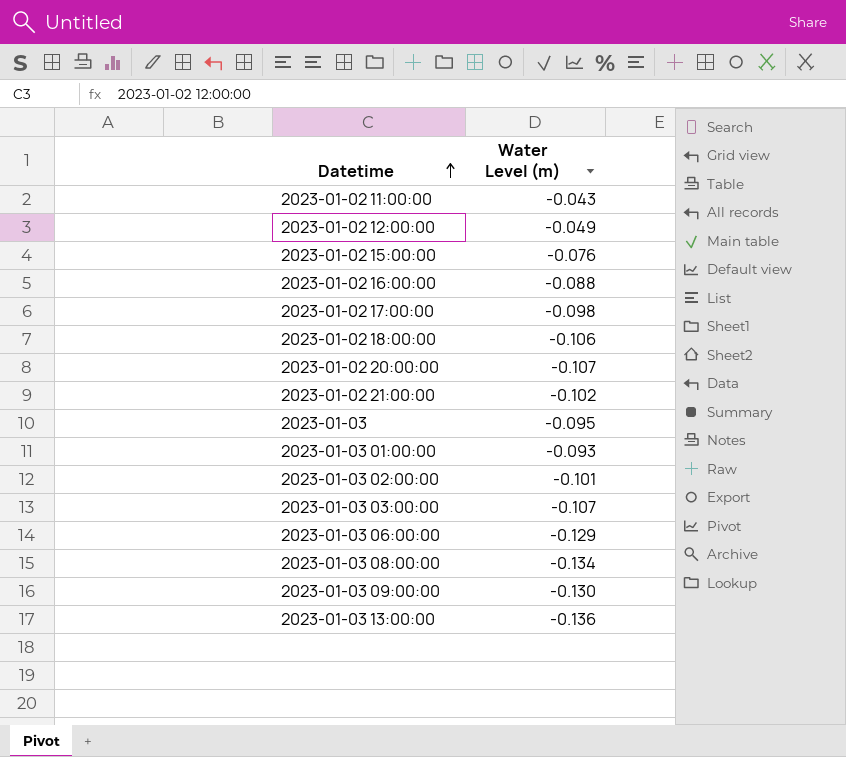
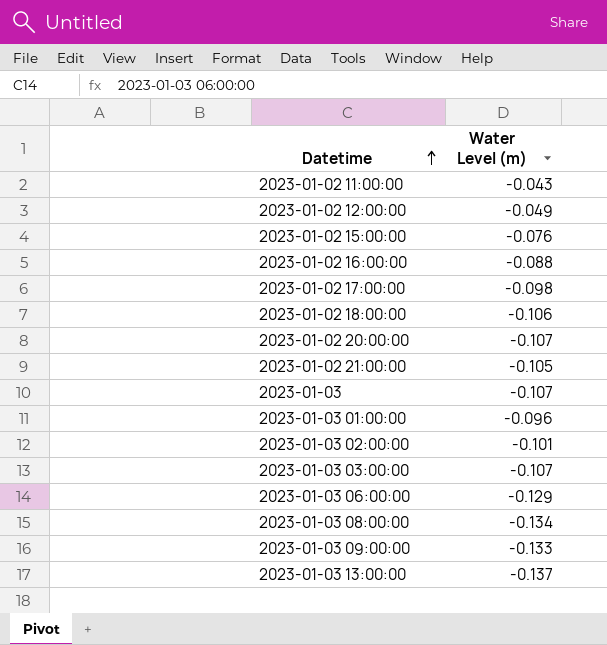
2023-01-02 21:00:00 | Water Level (m): -0.102 -> -0.105
2023-01-03 | Water Level (m): -0.095 -> -0.107
2023-01-03 01:00:00 | Water Level (m): -0.093 -> -0.096
2023-01-03 09:00:00 | Water Level (m): -0.130 -> -0.133
2023-01-03 13:00:00 | Water Level (m): -0.136 -> -0.137

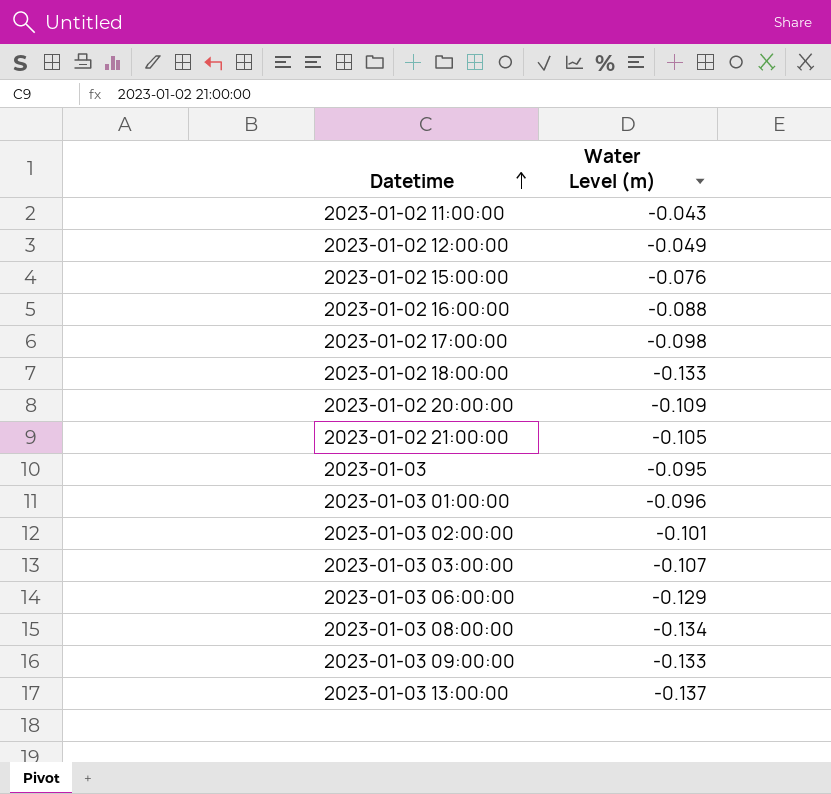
2023-01-02 18:00:00 | Water Level (m): -0.106 -> -0.133
2023-01-02 20:00:00 | Water Level (m): -0.107 -> -0.109
2023-01-03 | Water Level (m): -0.107 -> -0.095

